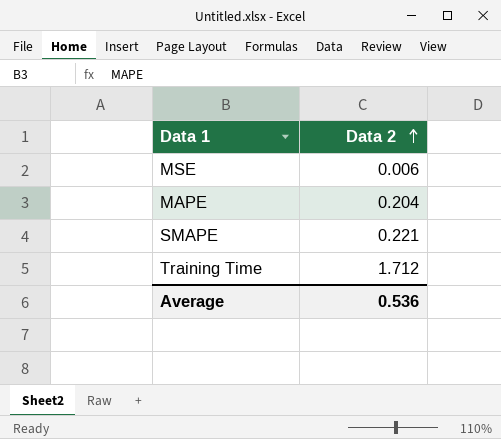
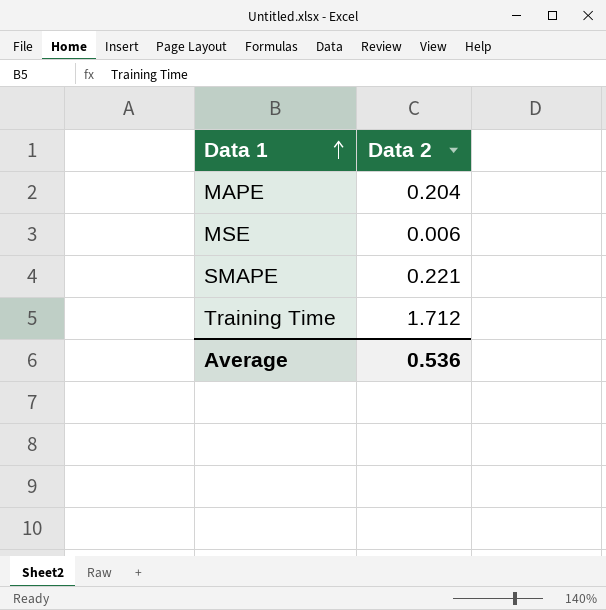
row order: Data 2 ascending -> Data 1 ascending

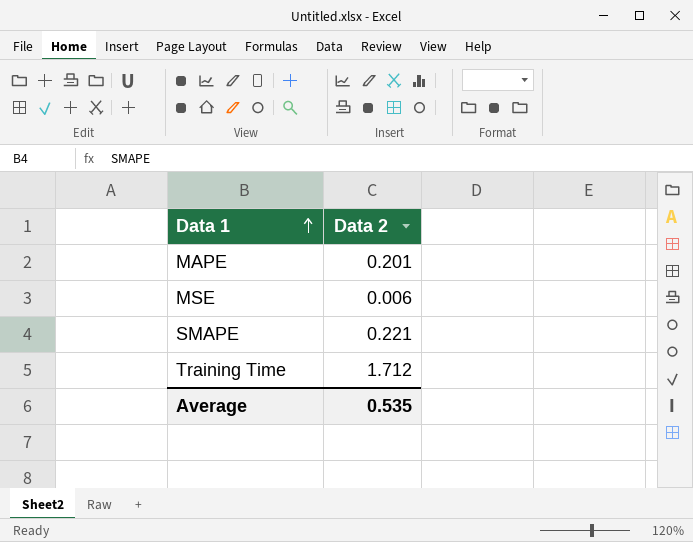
MAPE | Data 2: 0.204 -> 0.201
Average | Data 2: 0.536 -> 0.535

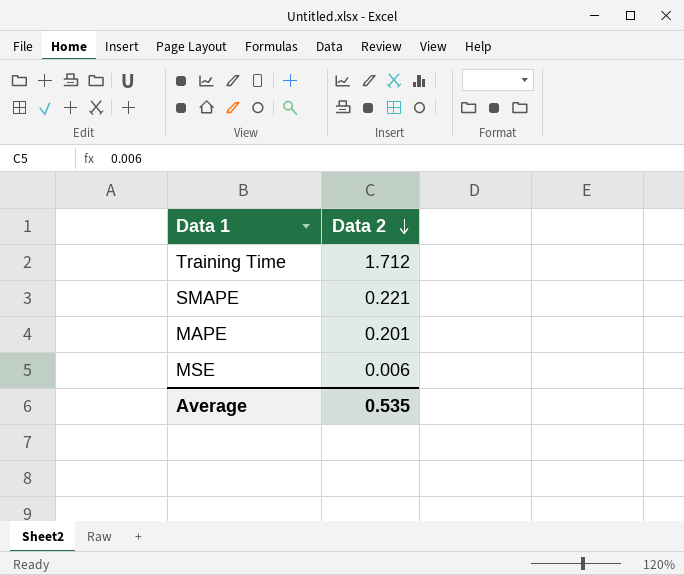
row order: Data 1 ascending -> Data 2 descending

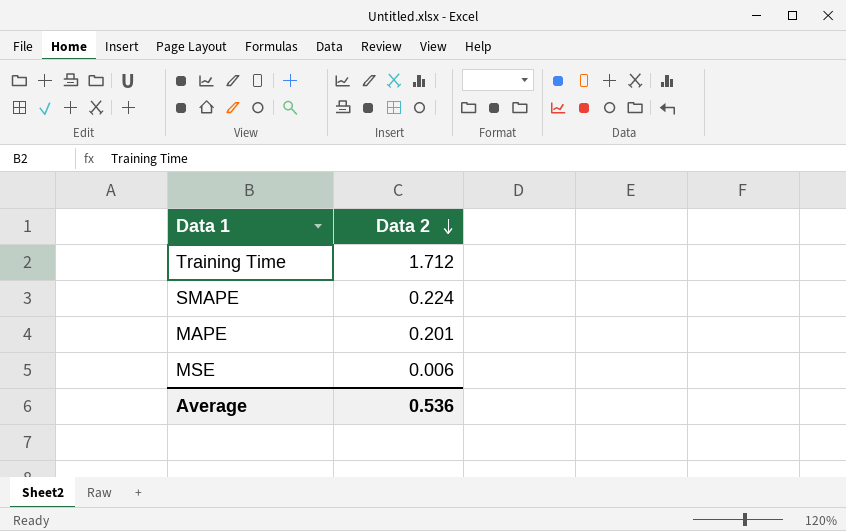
SMAPE | Data 2: 0.221 -> 0.224
Average | Data 2: 0.535 -> 0.536

